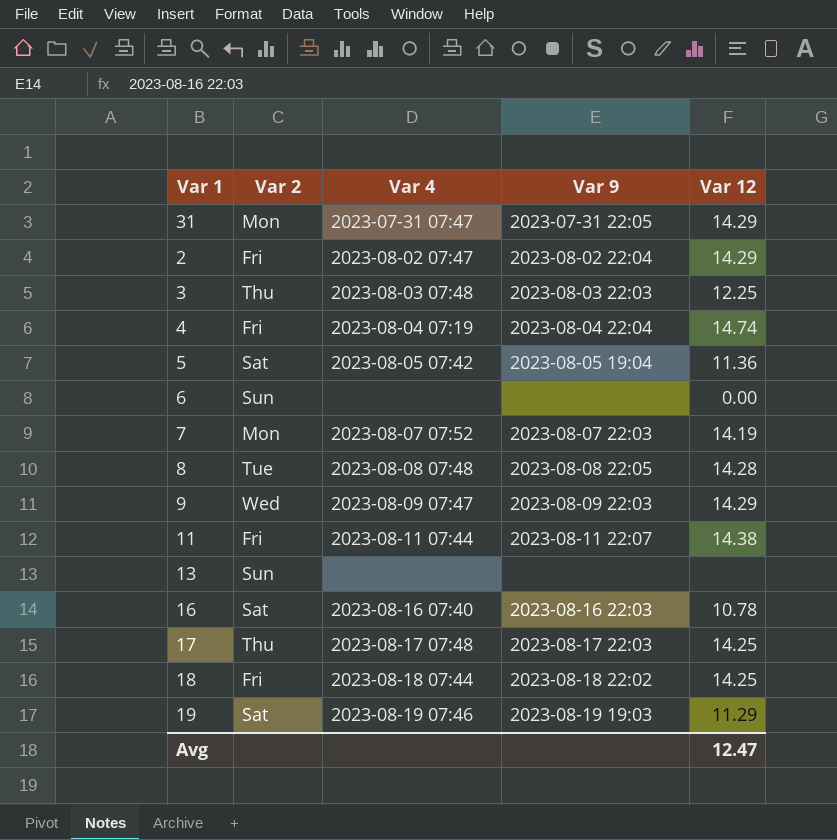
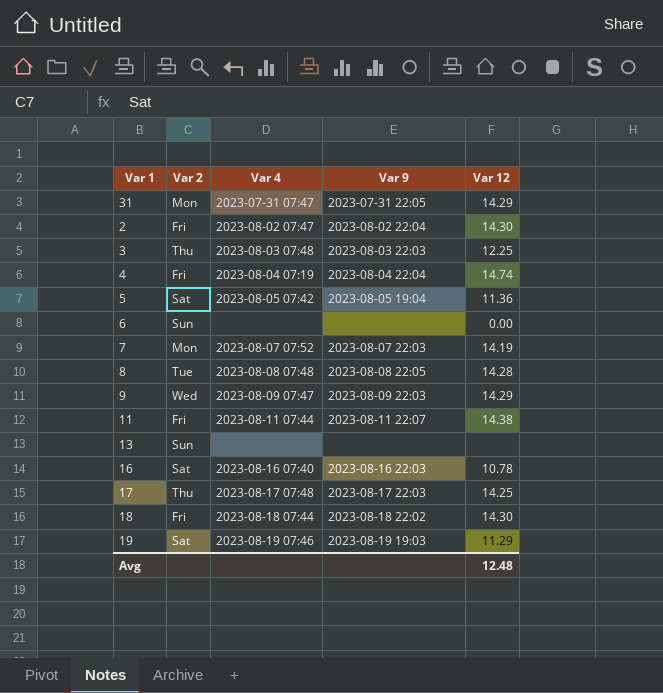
2 | Var 12: 14.29 -> 14.30
18 | Var 12: 14.25 -> 14.30
Avg | Var 12: 12.47 -> 12.48

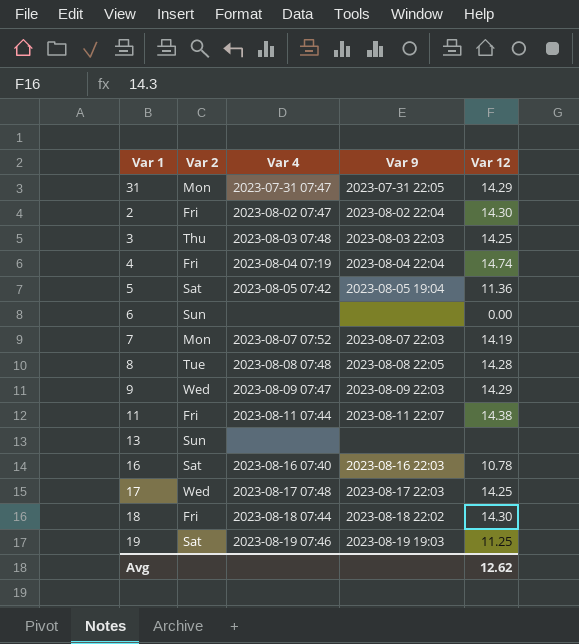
3 | Var 12: 12.25 -> 14.25
17 | Var 2: Thu -> Wed
19 | Var 12: 11.29 -> 11.25
Avg | Var 12: 12.48 -> 12.62

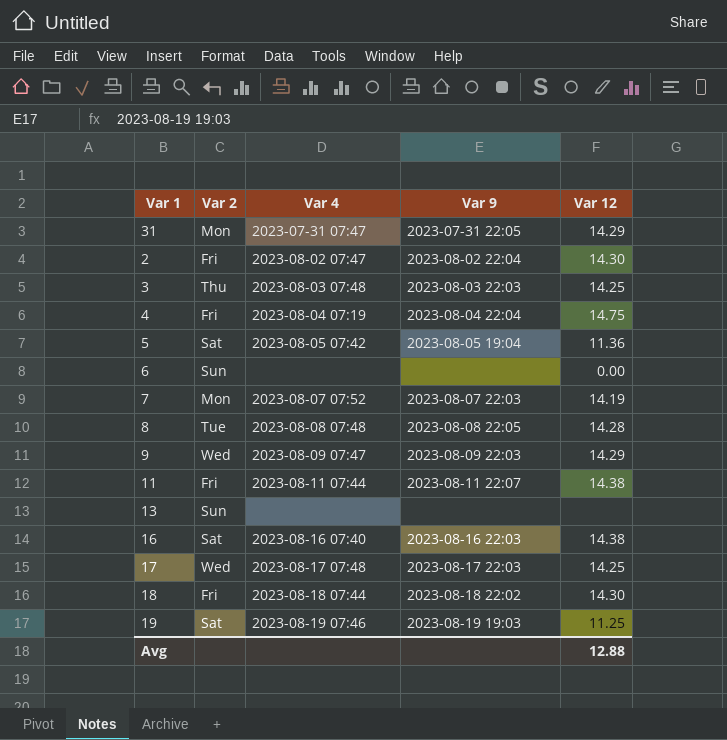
4 | Var 12: 14.74 -> 14.75
16 | Var 12: 10.78 -> 14.38
Avg | Var 12: 12.62 -> 12.88

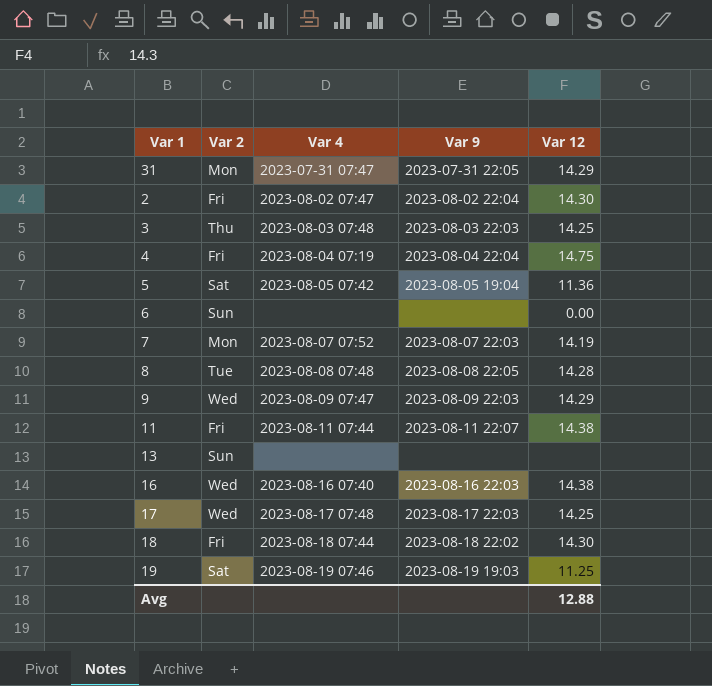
16 | Var 2: Sat -> Wed

